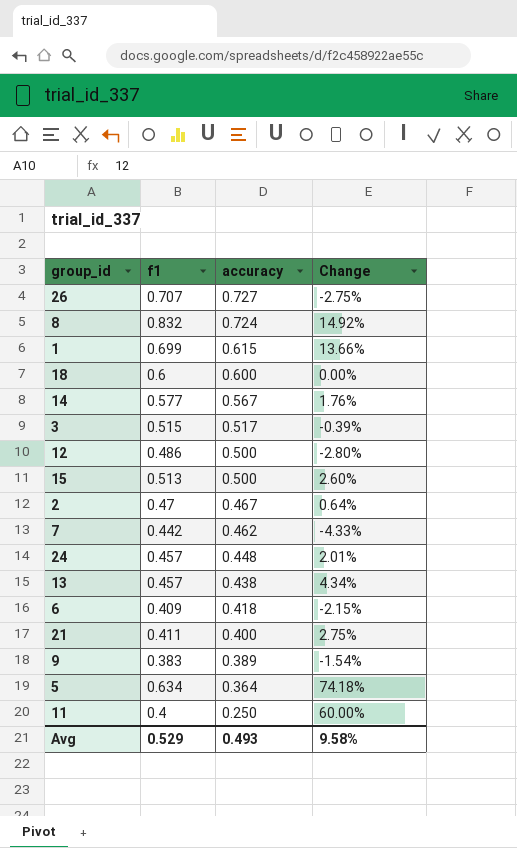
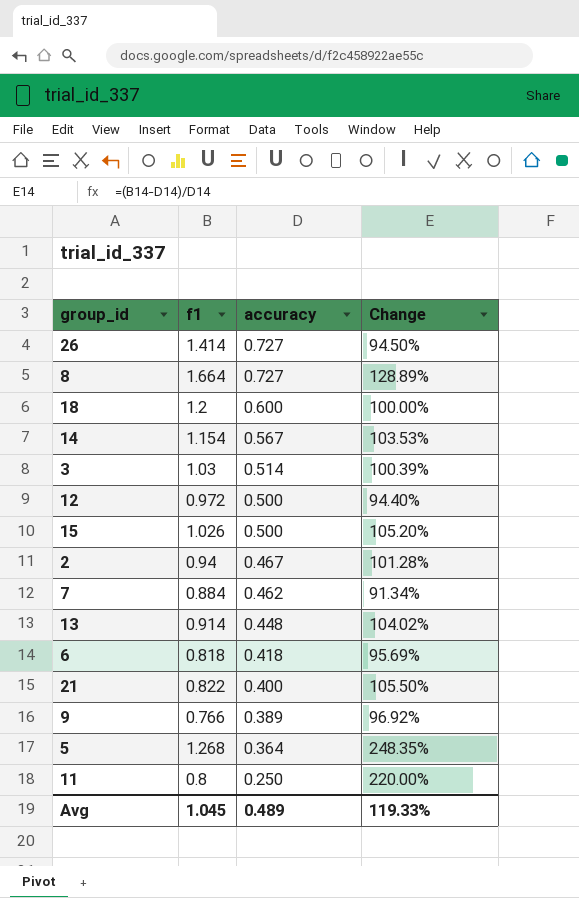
row 1: 0.699 | 0.615 | 13.66% -> none
row 24: 0.457 | 0.448 | 2.01% -> none
26 | f1: 0.707 -> 1.414
26 | Change: -2.75% -> 94.50%
8 | f1: 0.832 -> 1.664
8 | accuracy: 0.724 -> 0.727
8 | Change: 14.92% -> 128.89%
18 | f1: 0.6 -> 1.2
18 | Change: 0.00% -> 100.00%
14 | f1: 0.577 -> 1.154
14 | Change: 1.76% -> 103.53%
3 | f1: 0.515 -> 1.03
3 | accuracy: 0.517 -> 0.514
3 | Change: -0.39% -> 100.39%
12 | f1: 0.486 -> 0.972
12 | Change: -2.80% -> 94.40%
15 | f1: 0.513 -> 1.026
15 | Change: 2.60% -> 105.20%
2 | f1: 0.47 -> 0.94
2 | Change: 0.64% -> 101.28%
7 | f1: 0.442 -> 0.884
7 | Change: -4.33% -> 91.34%
13 | f1: 0.457 -> 0.914
13 | accuracy: 0.438 -> 0.448
13 | Change: 4.34% -> 104.02%
6 | f1: 0.409 -> 0.818
6 | Change: -2.15% -> 95.69%
21 | f1: 0.411 -> 0.822
21 | Change: 2.75% -> 105.50%
9 | f1: 0.383 -> 0.766
9 | Change: -1.54% -> 96.92%
5 | f1: 0.634 -> 1.268
5 | Change: 74.18% -> 248.35%
11 | f1: 0.4 -> 0.8
11 | Change: 60.00% -> 220.00%
Avg | f1: 0.529 -> 1.045
Avg | accuracy: 0.493 -> 0.489
Avg | Change: 9.58% -> 119.33%

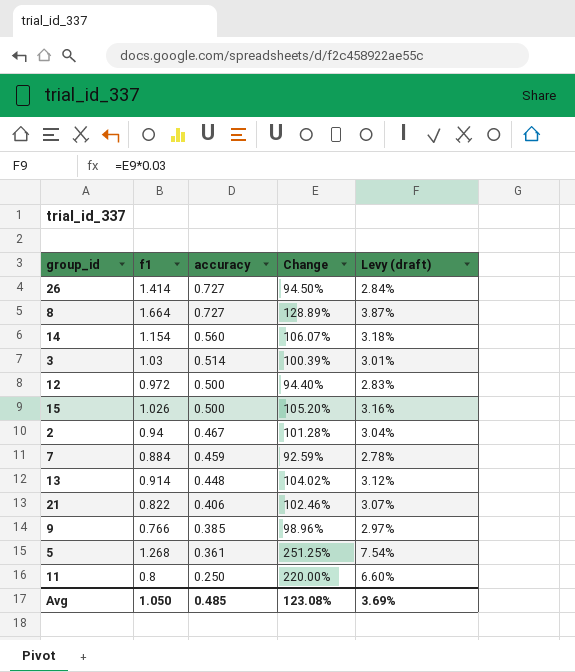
column Levy (draft) | formula: none -> [Change] * 0.03
row 18: 1.2 | 0.600 | 100.00% -> none
row 6: 0.818 | 0.418 | 95.69% -> none
14 | accuracy: 0.567 -> 0.560
14 | Change: 103.53% -> 106.07%
7 | accuracy: 0.462 -> 0.459
7 | Change: 91.34% -> 92.59%
21 | accuracy: 0.400 -> 0.406
21 | Change: 105.50% -> 102.46%
9 | accuracy: 0.389 -> 0.385
9 | Change: 96.92% -> 98.96%
5 | accuracy: 0.364 -> 0.361
5 | Change: 248.35% -> 251.25%
Avg | f1: 1.045 -> 1.050
Avg | accuracy: 0.489 -> 0.485
Avg | Change: 119.33% -> 123.08%

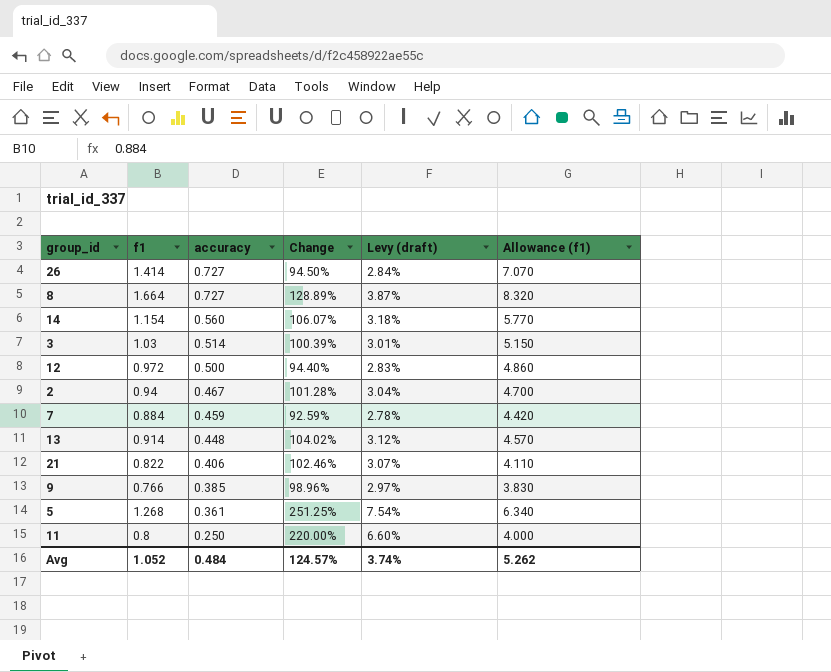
column Allowance (f1) | formula: none -> [f1] * 5
row 15: 1.026 | 0.500 | 105.20% | 3.16% -> none
Avg | f1: 1.050 -> 1.052
Avg | accuracy: 0.485 -> 0.484
Avg | Change: 123.08% -> 124.57%
Avg | Levy (draft): 3.69% -> 3.74%

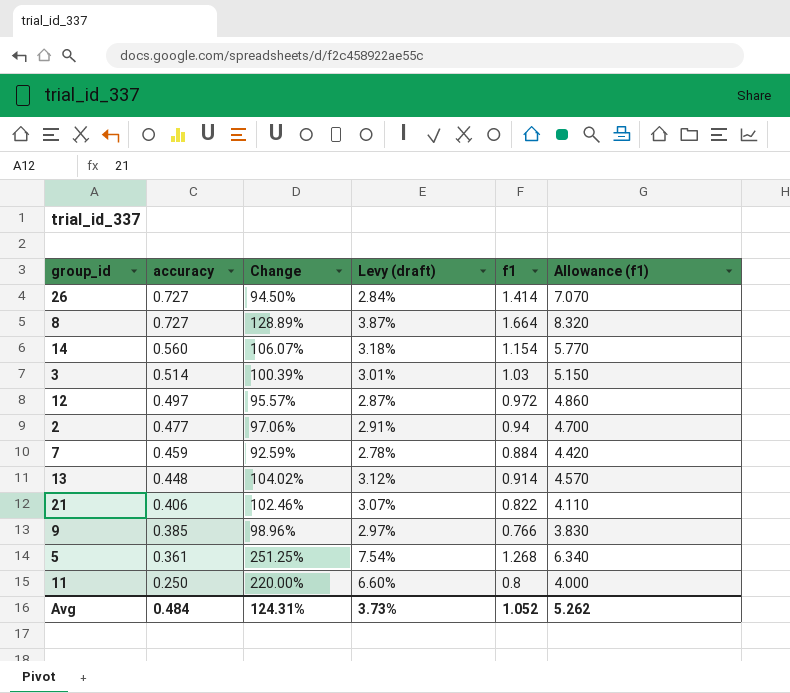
column f1 | position: 2 -> 5
12 | accuracy: 0.500 -> 0.497
12 | Change: 94.40% -> 95.57%
12 | Levy (draft): 2.83% -> 2.87%
2 | accuracy: 0.467 -> 0.477
2 | Change: 101.28% -> 97.06%
2 | Levy (draft): 3.04% -> 2.91%
Avg | Change: 124.57% -> 124.31%
Avg | Levy (draft): 3.74% -> 3.73%

